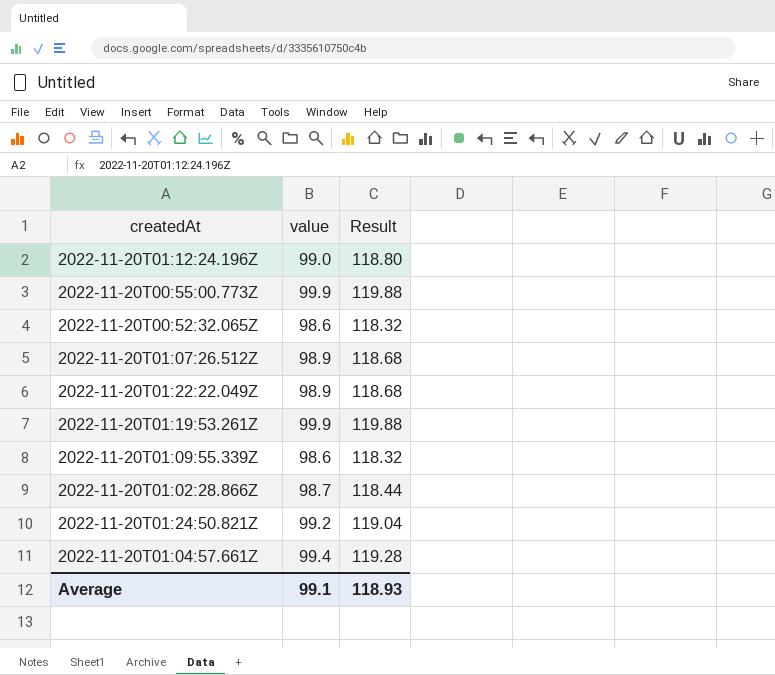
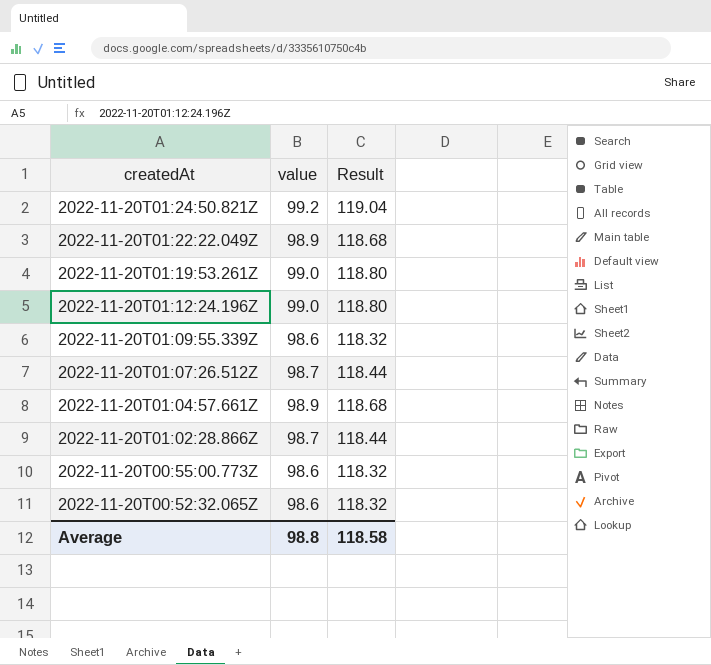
row order: none -> createdAt descending
2022-11-20T01:19:53.261Z | value: 99.9 -> 99.0
2022-11-20T01:19:53.261Z | Result: 119.88 -> 118.80
2022-11-20T01:07:26.512Z | value: 98.9 -> 98.7
2022-11-20T01:07:26.512Z | Result: 118.68 -> 118.44
2022-11-20T01:04:57.661Z | value: 99.4 -> 98.9
2022-11-20T01:04:57.661Z | Result: 119.28 -> 118.68
2022-11-20T00:55:00.773Z | value: 99.9 -> 98.6
2022-11-20T00:55:00.773Z | Result: 119.88 -> 118.32
Average | value: 99.1 -> 98.8
Average | Result: 118.93 -> 118.58

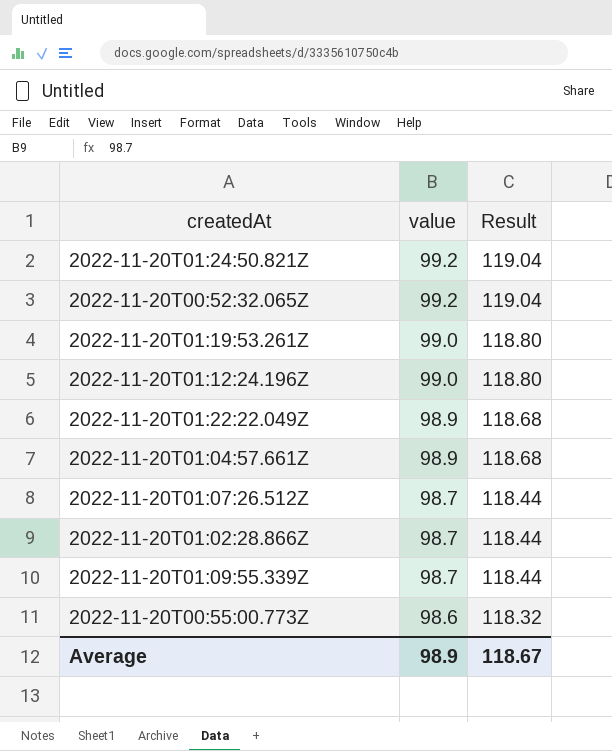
row order: createdAt descending -> value descending
2022-11-20T00:52:32.065Z | value: 98.6 -> 99.2
2022-11-20T00:52:32.065Z | Result: 118.32 -> 119.04
2022-11-20T01:09:55.339Z | value: 98.6 -> 98.7
2022-11-20T01:09:55.339Z | Result: 118.32 -> 118.44
Average | value: 98.8 -> 98.9
Average | Result: 118.58 -> 118.67

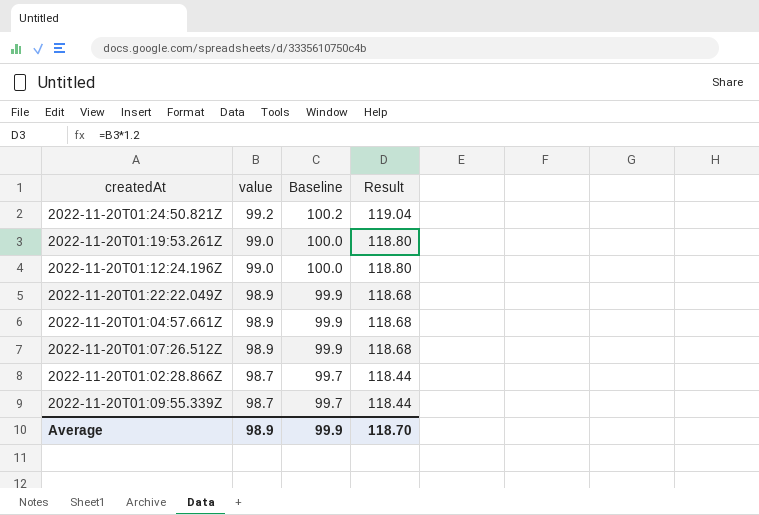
column Baseline | formula: none -> [value] + 1
row 2022-11-20T00:52:32.065Z: 99.2 | 119.04 -> none
row 2022-11-20T00:55:00.773Z: 98.6 | 118.32 -> none
2022-11-20T01:07:26.512Z | value: 98.7 -> 98.9
2022-11-20T01:07:26.512Z | Result: 118.44 -> 118.68
Average | Result: 118.67 -> 118.70

